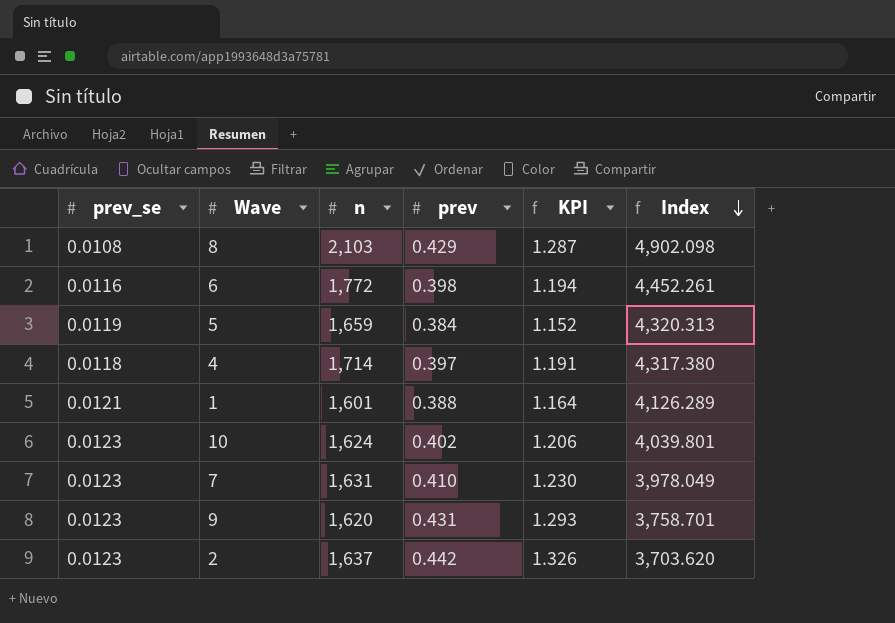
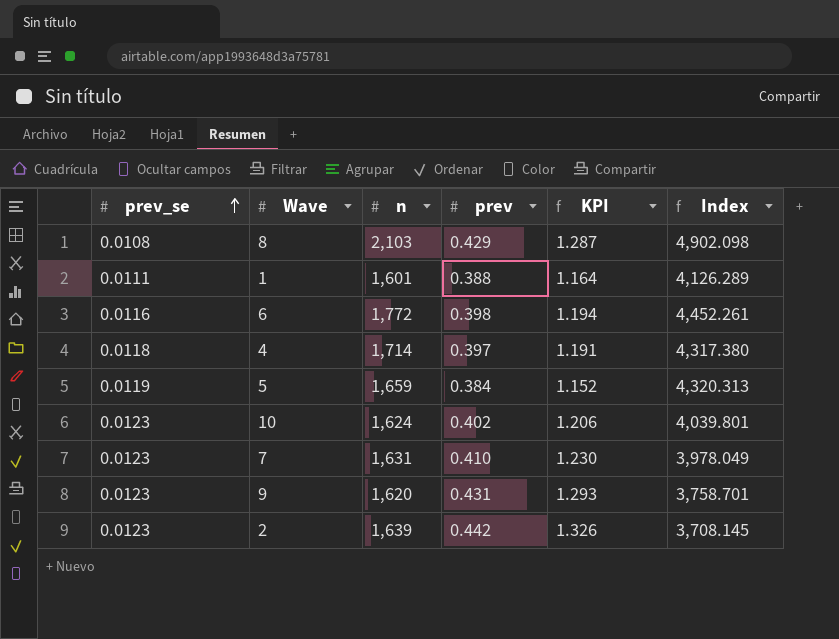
row order: Index descending -> prev_se ascending
1 | prev_se: 0.0121 -> 0.0111
2 | n: 1,637 -> 1,639
2 | Index: 3,703.620 -> 3,708.145

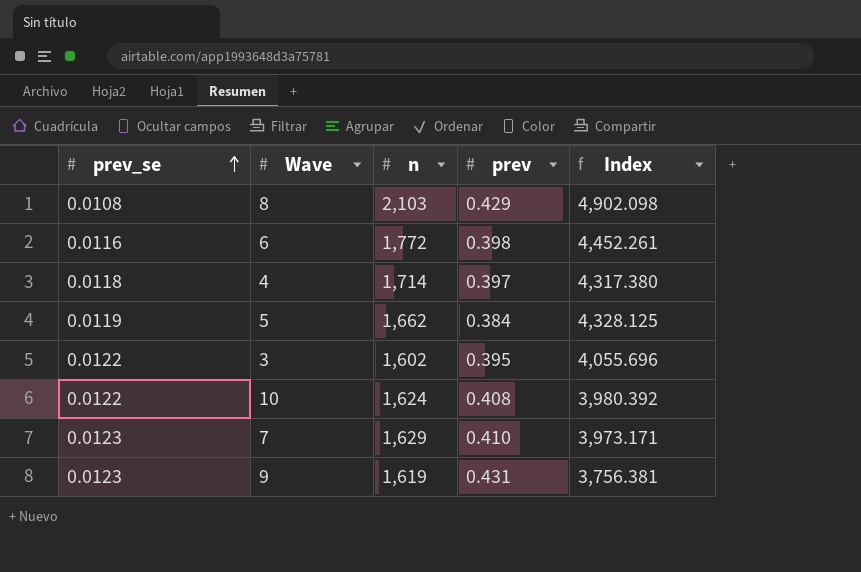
column KPI | formula: [prev] * 3 -> none
row 1: 0.0111 | 1,601 | 0.388 | 1.164 | 4,126.289 -> none
row 2: 0.0123 | 1,639 | 0.442 | 1.326 | 3,708.145 -> none
5 | n: 1,659 -> 1,662
5 | Index: 4,320.313 -> 4,328.125
row 3: none -> 0.0122 | 1,602 | 0.395 | 4,055.696
10 | prev_se: 0.0123 -> 0.0122
10 | prev: 0.402 -> 0.408
10 | Index: 4,039.801 -> 3,980.392
7 | n: 1,631 -> 1,629
7 | Index: 3,978.049 -> 3,973.171
9 | n: 1,620 -> 1,619
9 | Index: 3,758.701 -> 3,756.381

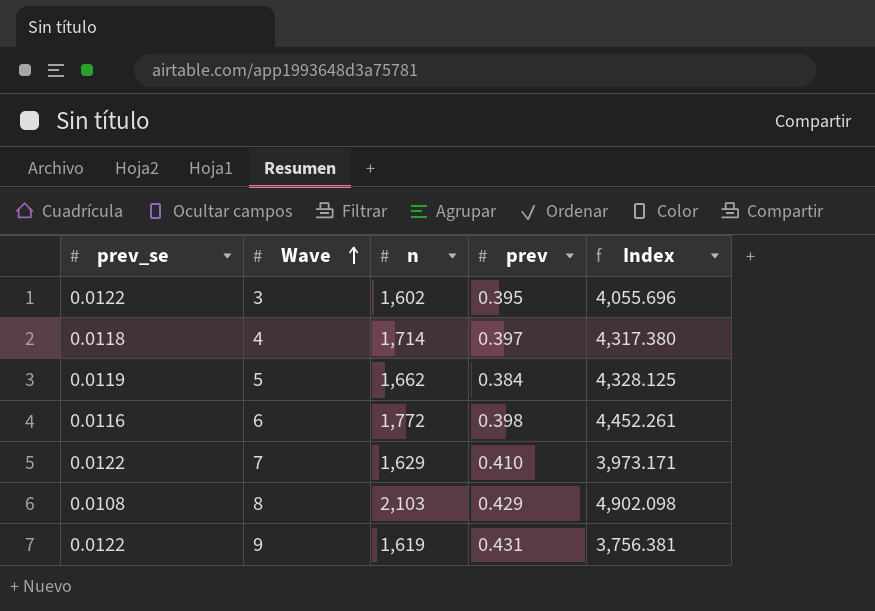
row order: prev_se ascending -> Wave ascending
row 10: 0.0122 | 1,624 | 0.408 | 3,980.392 -> none
7 | prev_se: 0.0123 -> 0.0122
9 | prev_se: 0.0123 -> 0.0122

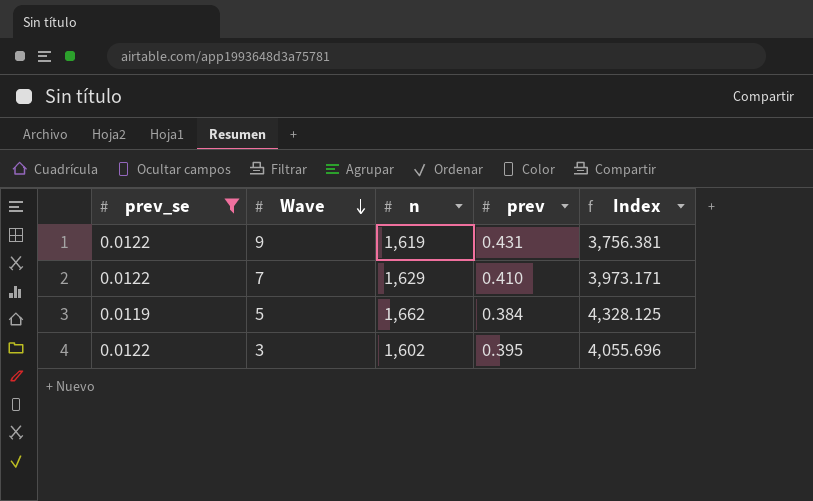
filter: none -> prev_se >= 0.0119
row order: Wave ascending -> Wave descending

